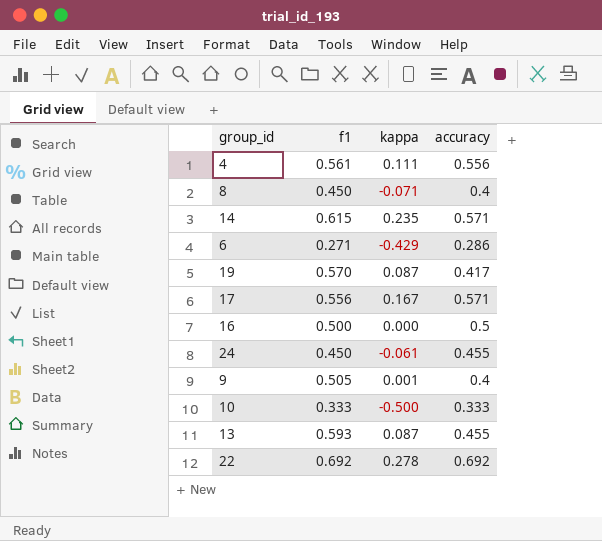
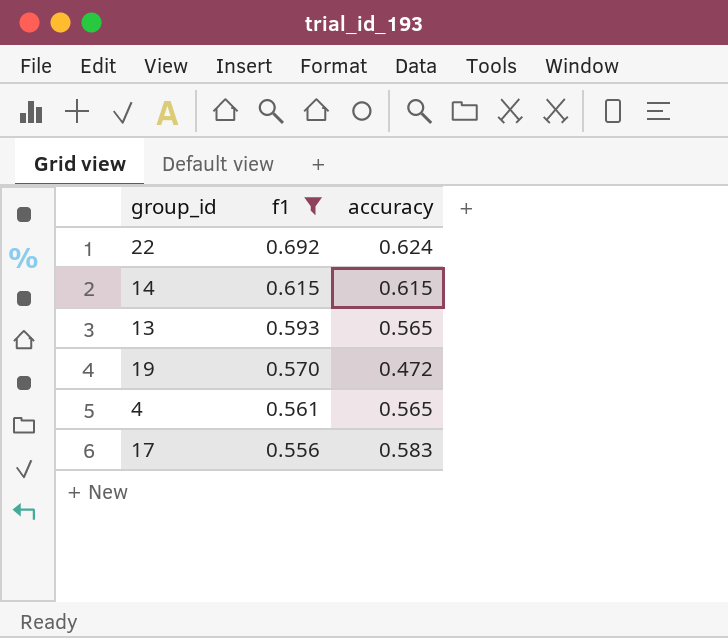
filter: none -> f1 >= 0.556
row order: none -> f1 descending
column kappa | position: 3 -> none
22 | accuracy: 0.692 -> 0.624
14 | accuracy: 0.571 -> 0.615
13 | accuracy: 0.455 -> 0.565
19 | accuracy: 0.417 -> 0.472
4 | accuracy: 0.556 -> 0.565
17 | accuracy: 0.571 -> 0.583

